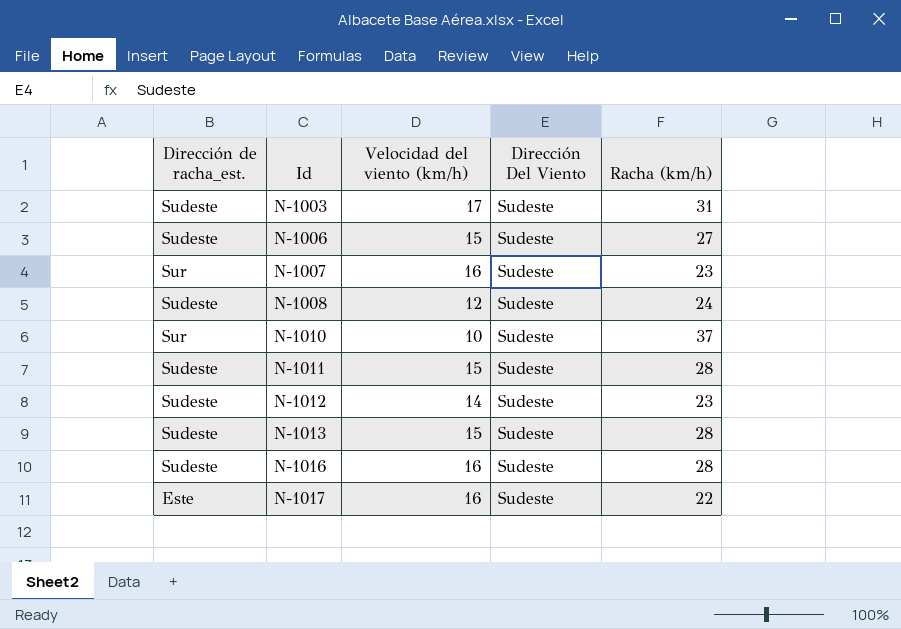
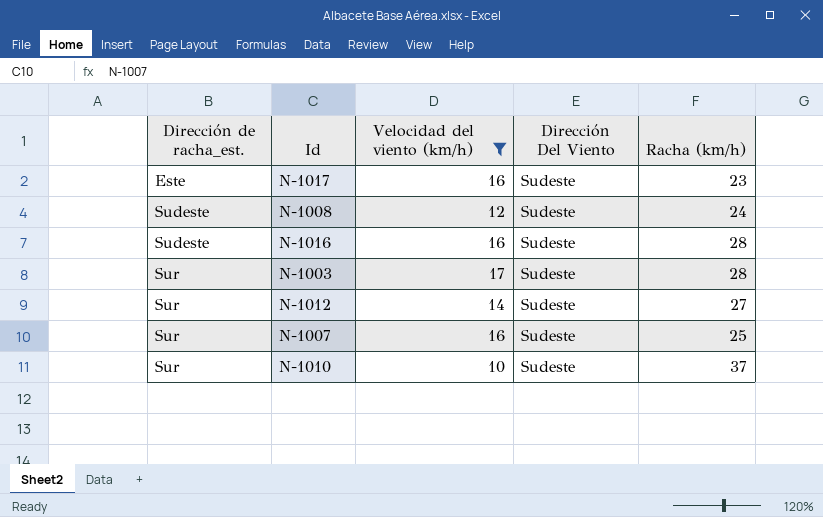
filter: none -> Velocidad del viento (km/h) != 15
row order: Id ascending -> Dirección de racha_est. ascending
N-1017 | Racha (km/h): 22 -> 23
N-1003 | Dirección de racha_est.: Sudeste -> Sur
N-1003 | Racha (km/h): 31 -> 28
N-1012 | Dirección de racha_est.: Sudeste -> Sur
N-1012 | Racha (km/h): 23 -> 27
N-1007 | Racha (km/h): 23 -> 25

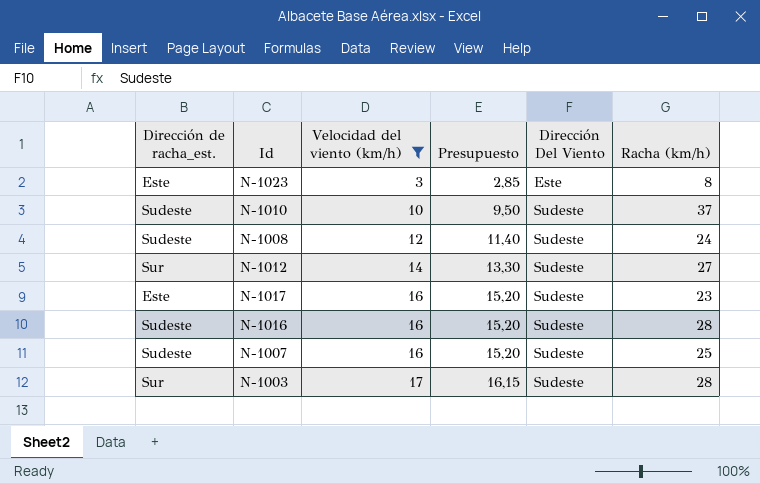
row order: Dirección de racha_est. ascending -> Velocidad del viento (km/h) ascending
column Presupuesto | formula: none -> [Velocidad del viento (km/h)] * 0,95
row N-1023: none -> Este | 3 | 2,85 | Este | 8
N-1010 | Dirección de racha_est.: Sur -> Sudeste
N-1007 | Dirección de racha_est.: Sur -> Sudeste

